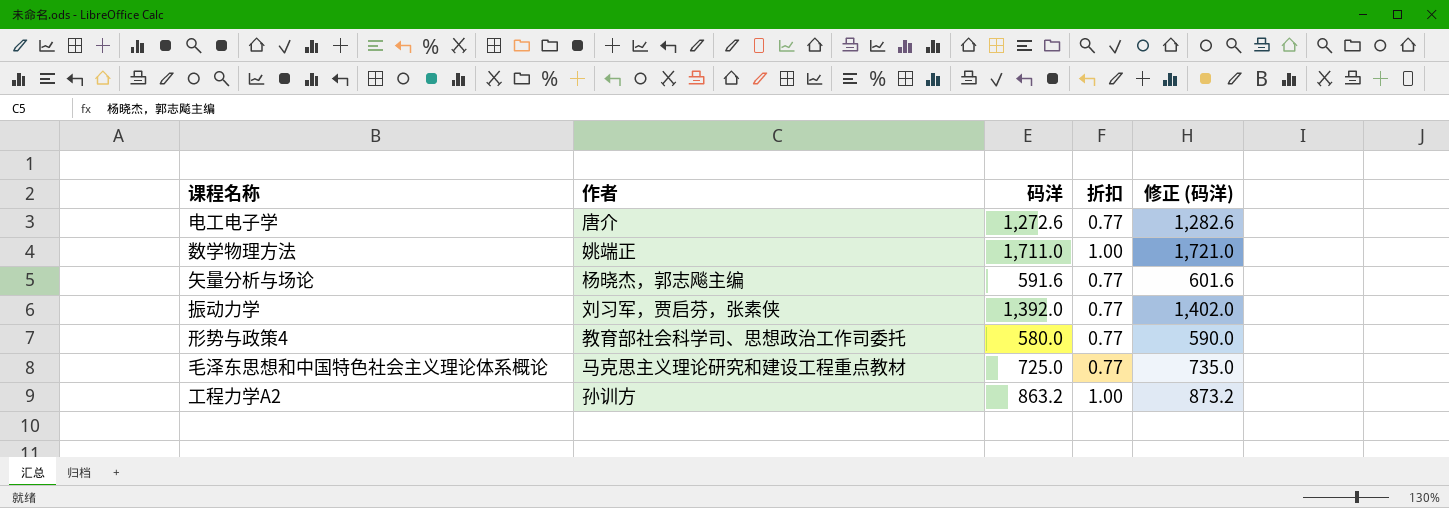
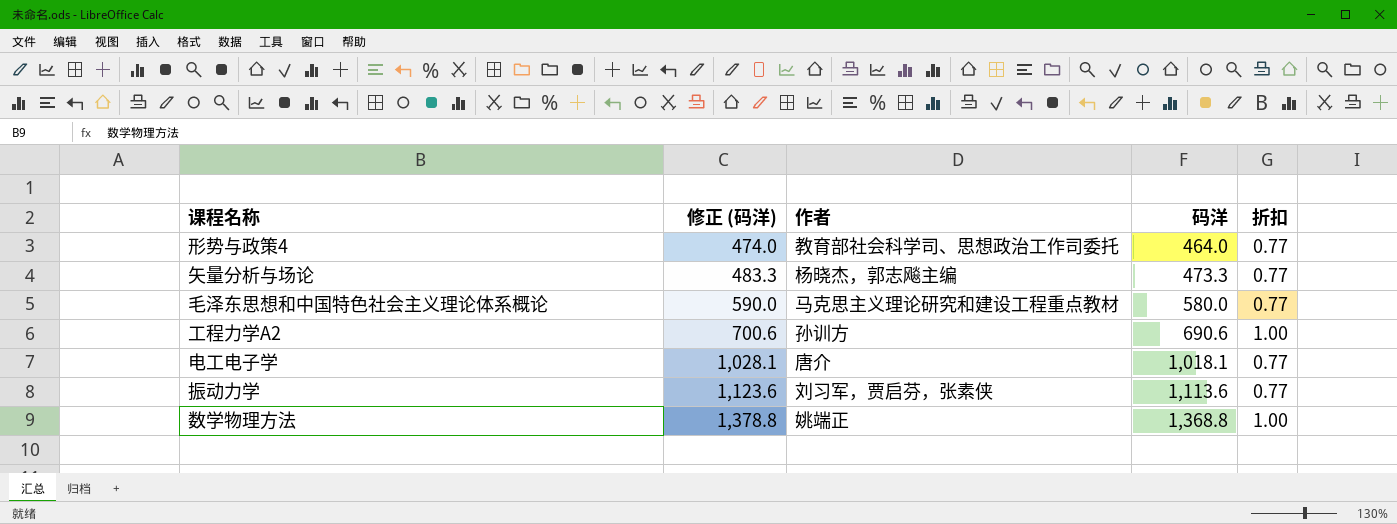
row order: none -> 修正 (码洋) ascending
column 修正 (码洋) | position: 5 -> 2
形势与政策4 | 修正 (码洋): 590.0 -> 474.0
形势与政策4 | 码洋: 580.0 -> 464.0
矢量分析与场论 | 修正 (码洋): 601.6 -> 483.3
矢量分析与场论 | 码洋: 591.6 -> 473.3
毛泽东思想和中国特色社会主义理论体系概论 | 修正 (码洋): 735.0 -> 590.0
毛泽东思想和中国特色社会主义理论体系概论 | 码洋: 725.0 -> 580.0
工程力学A2 | 修正 (码洋): 873.2 -> 700.6
工程力学A2 | 码洋: 863.2 -> 690.6
电工电子学 | 修正 (码洋): 1,282.6 -> 1,028.1
电工电子学 | 码洋: 1,272.6 -> 1,018.1
振动力学 | 修正 (码洋): 1,402.0 -> 1,123.6
振动力学 | 码洋: 1,392.0 -> 1,113.6
数学物理方法 | 修正 (码洋): 1,721.0 -> 1,378.8
数学物理方法 | 码洋: 1,711.0 -> 1,368.8

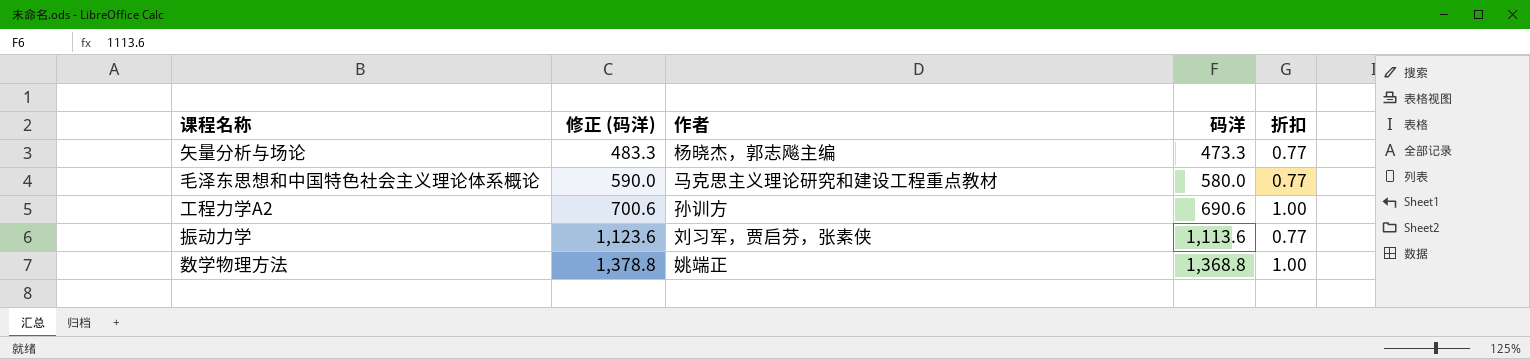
row 形势与政策4: 474.0 | 教育部社会科学司、思想政治工作司委托 | 464.0 | 0.77 -> none
row 电工电子学: 1,028.1 | 唐介 | 1,018.1 | 0.77 -> none

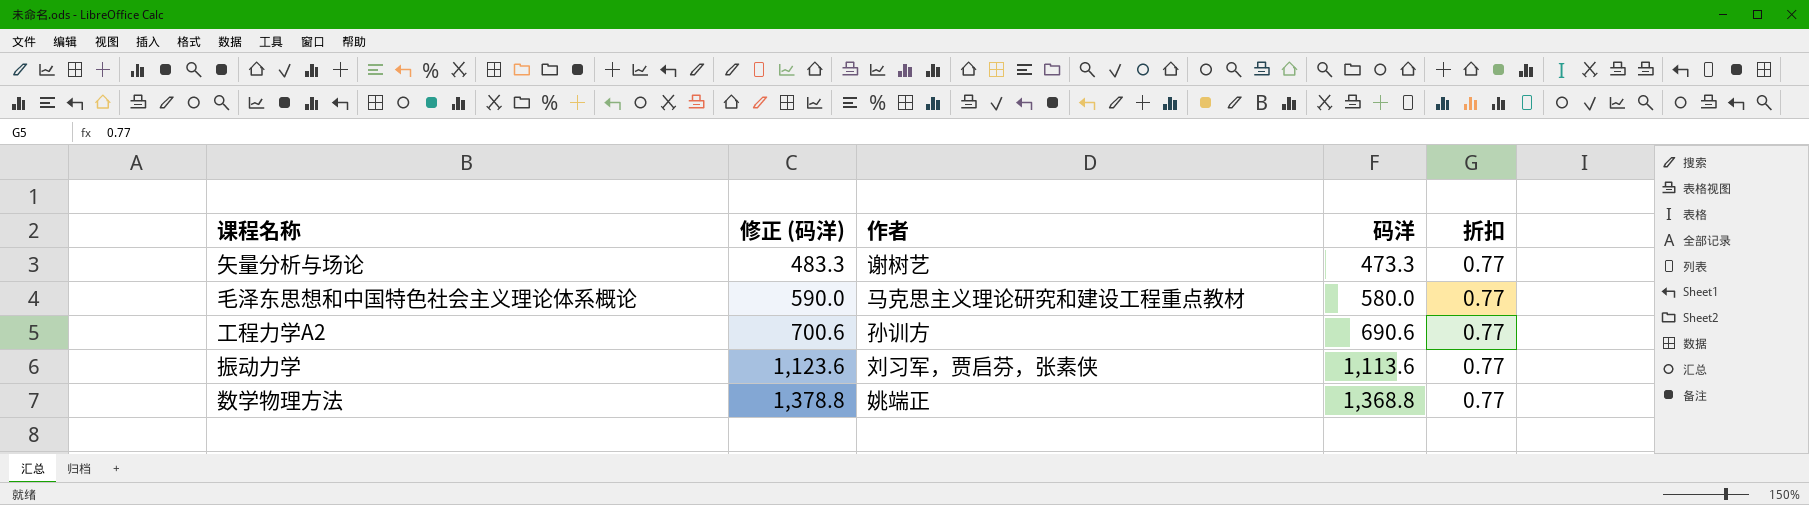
矢量分析与场论 | 作者: 杨晓杰，郭志飚主编 -> 谢树艺
工程力学A2 | 折扣: 1.00 -> 0.77
数学物理方法 | 折扣: 1.00 -> 0.77

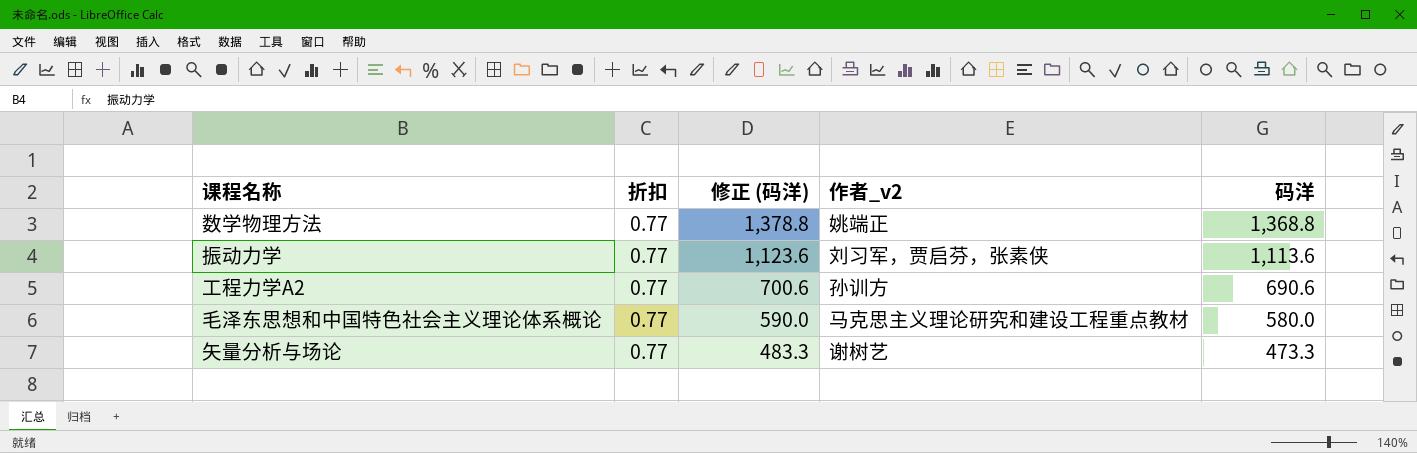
row order: 修正 (码洋) ascending -> 修正 (码洋) descending
column 折扣 | position: 5 -> 2
column name: 作者 -> 作者_v2

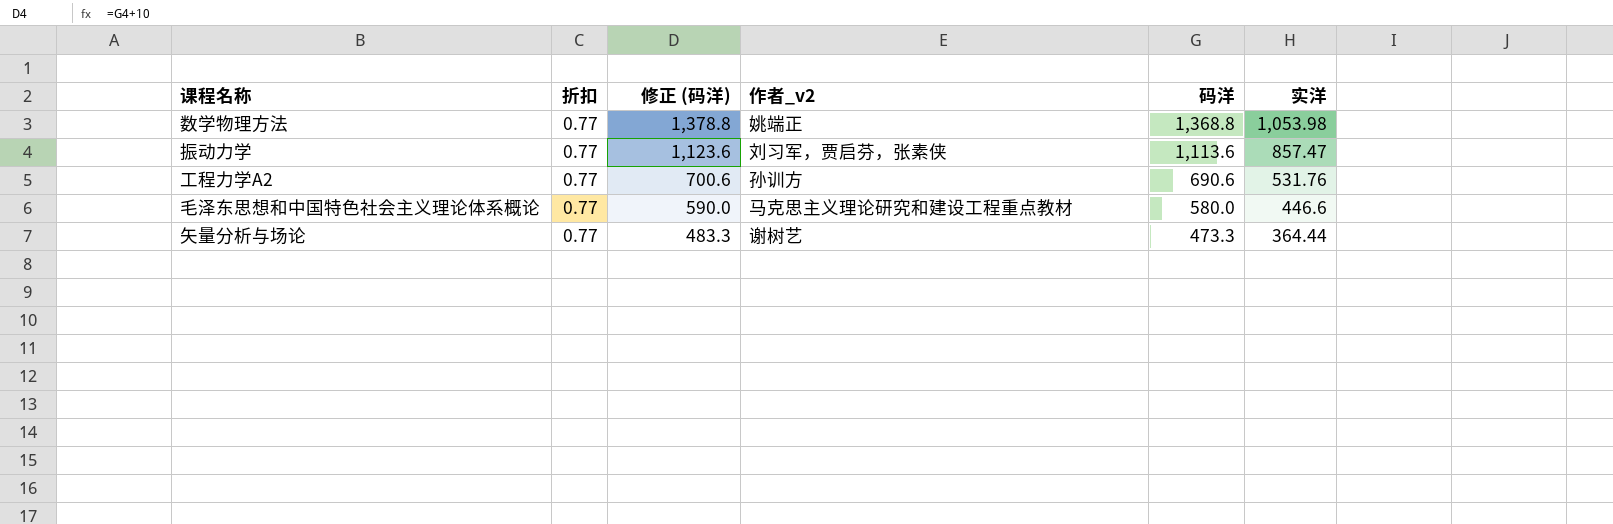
column 实洋 | formula: none -> [折扣] * [码洋]

